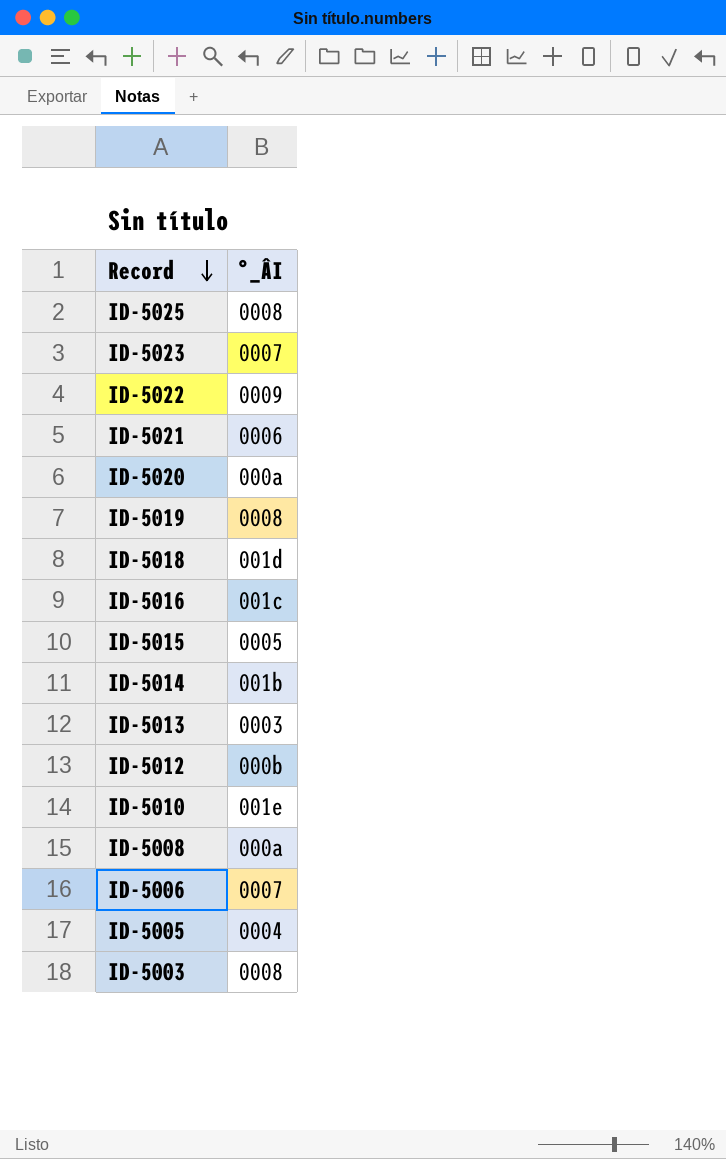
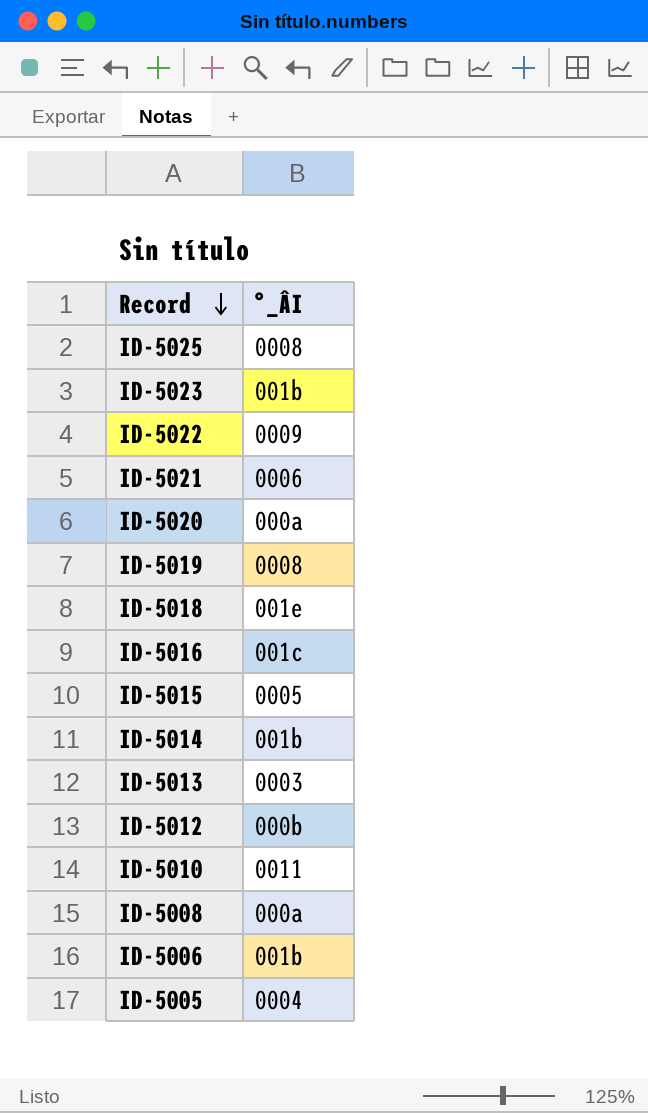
row ID-5003: 0008 -> none
ID-5023 | °_ÂI: 0007 -> 001b
ID-5018 | °_ÂI: 001d -> 001e
ID-5010 | °_ÂI: 001e -> 0011
ID-5006 | °_ÂI: 0007 -> 001b

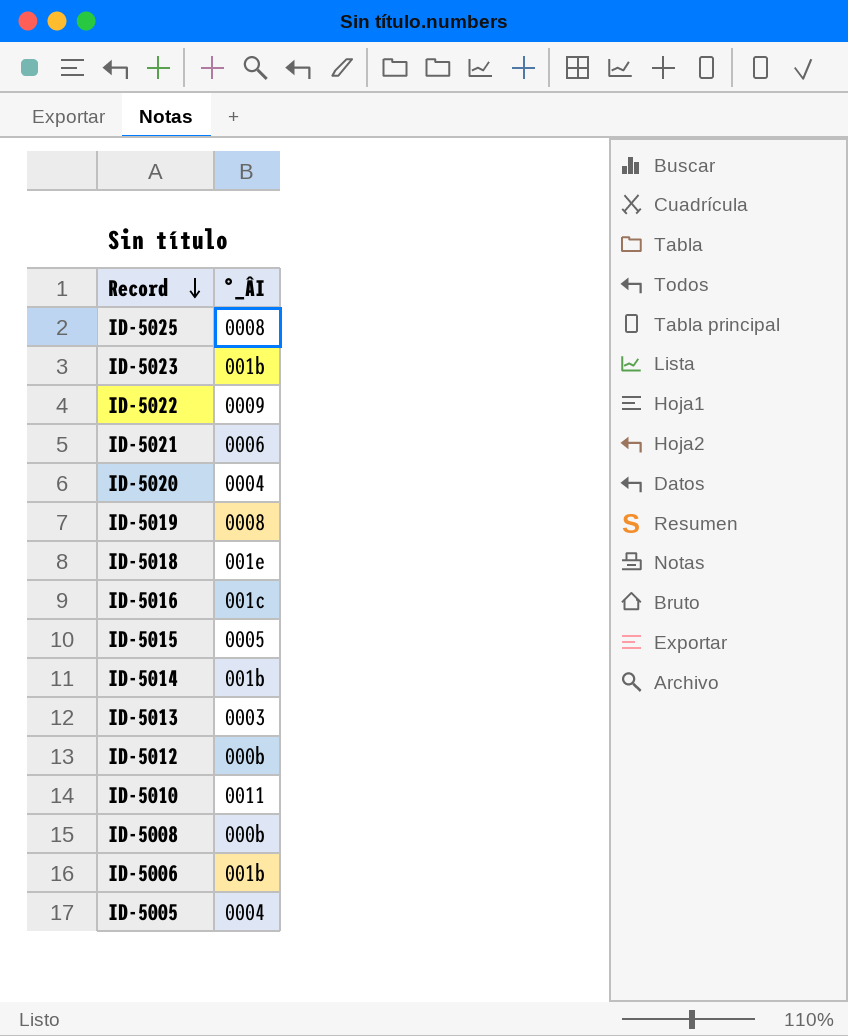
ID-5020 | °_ÂI: 000a -> 0004
ID-5008 | °_ÂI: 000a -> 000b

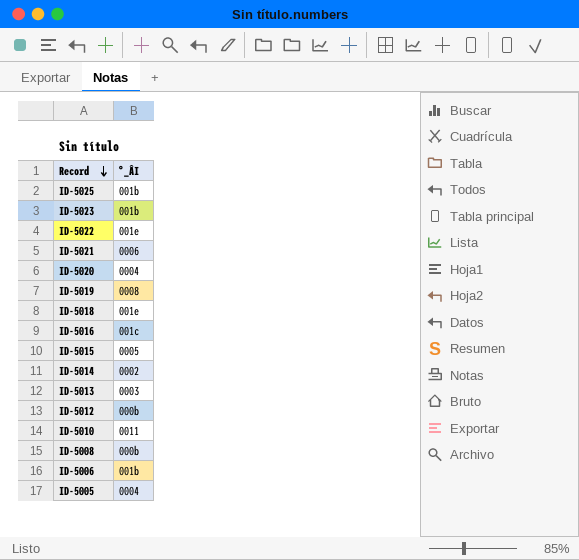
ID-5025 | °_ÂI: 0008 -> 001b
ID-5022 | °_ÂI: 0009 -> 001e
ID-5014 | °_ÂI: 001b -> 0002

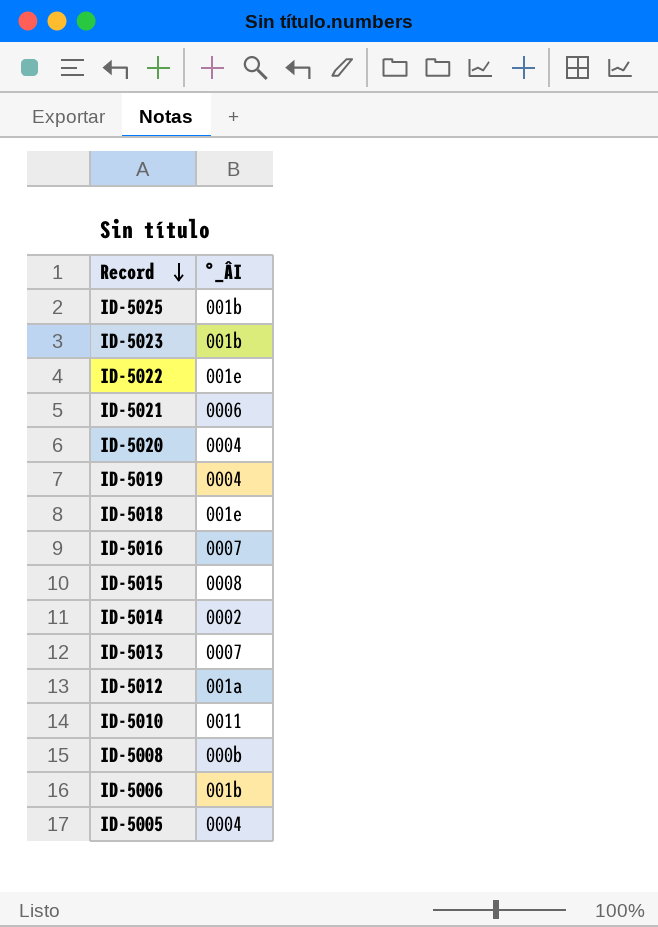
ID-5019 | °_ÂI: 0008 -> 0004
ID-5016 | °_ÂI: 001c -> 0007
ID-5015 | °_ÂI: 0005 -> 0008
ID-5013 | °_ÂI: 0003 -> 0007
ID-5012 | °_ÂI: 000b -> 001a

